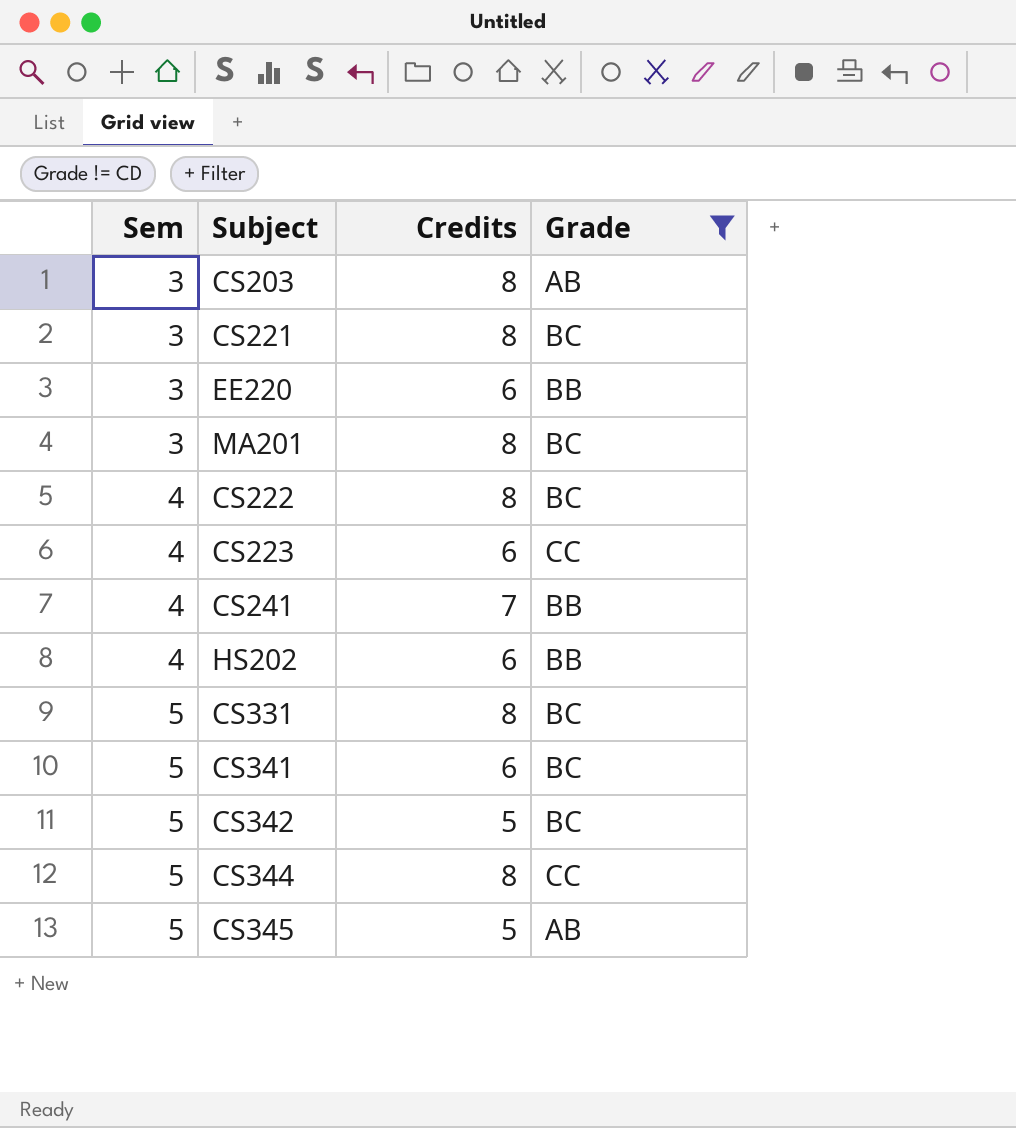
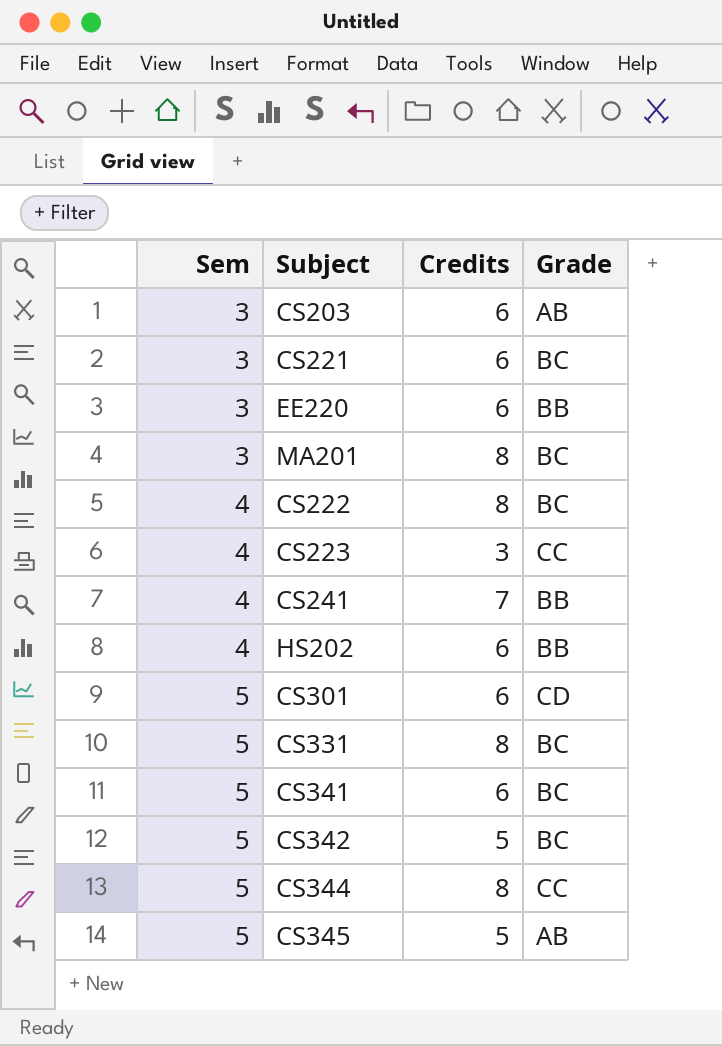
filter: Grade != CD -> none
CS203 | Credits: 8 -> 6
CS221 | Credits: 8 -> 6
CS223 | Credits: 6 -> 3

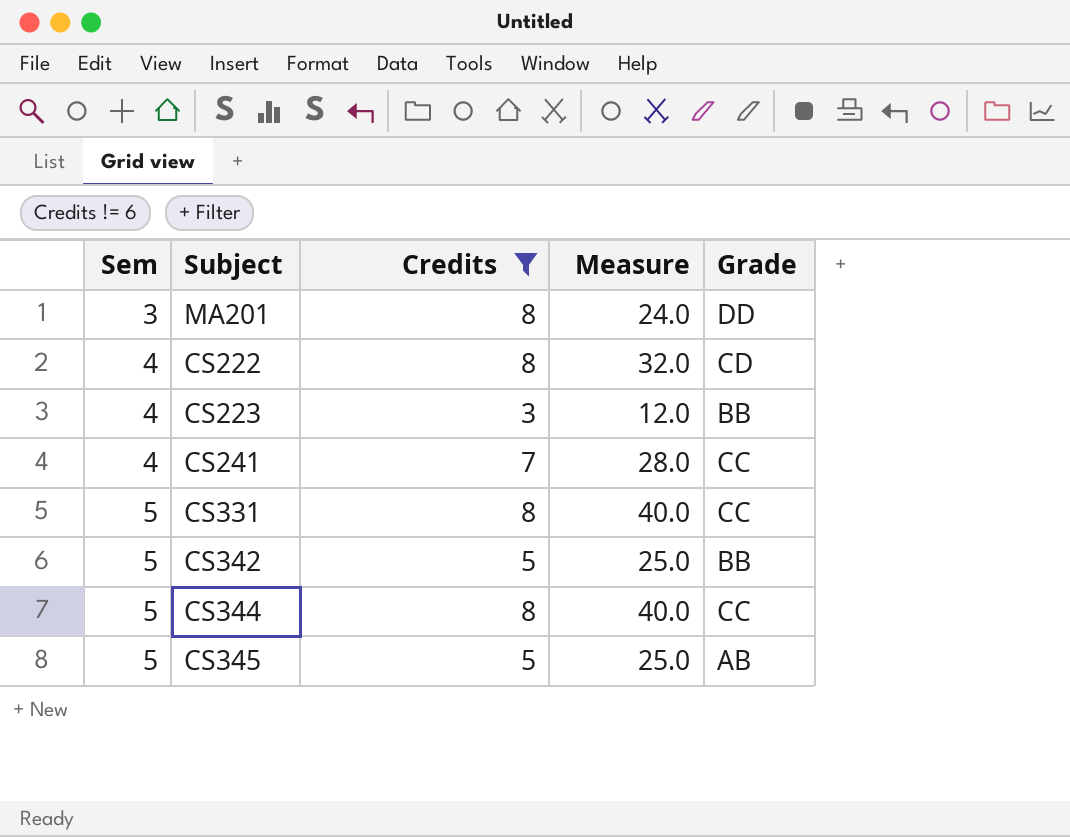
filter: none -> Credits != 6
column Measure | formula: none -> [Sem] * [Credits]
MA201 | Grade: BC -> DD
CS222 | Grade: BC -> CD
CS223 | Grade: CC -> BB
CS241 | Grade: BB -> CC
CS331 | Grade: BC -> CC
CS342 | Grade: BC -> BB

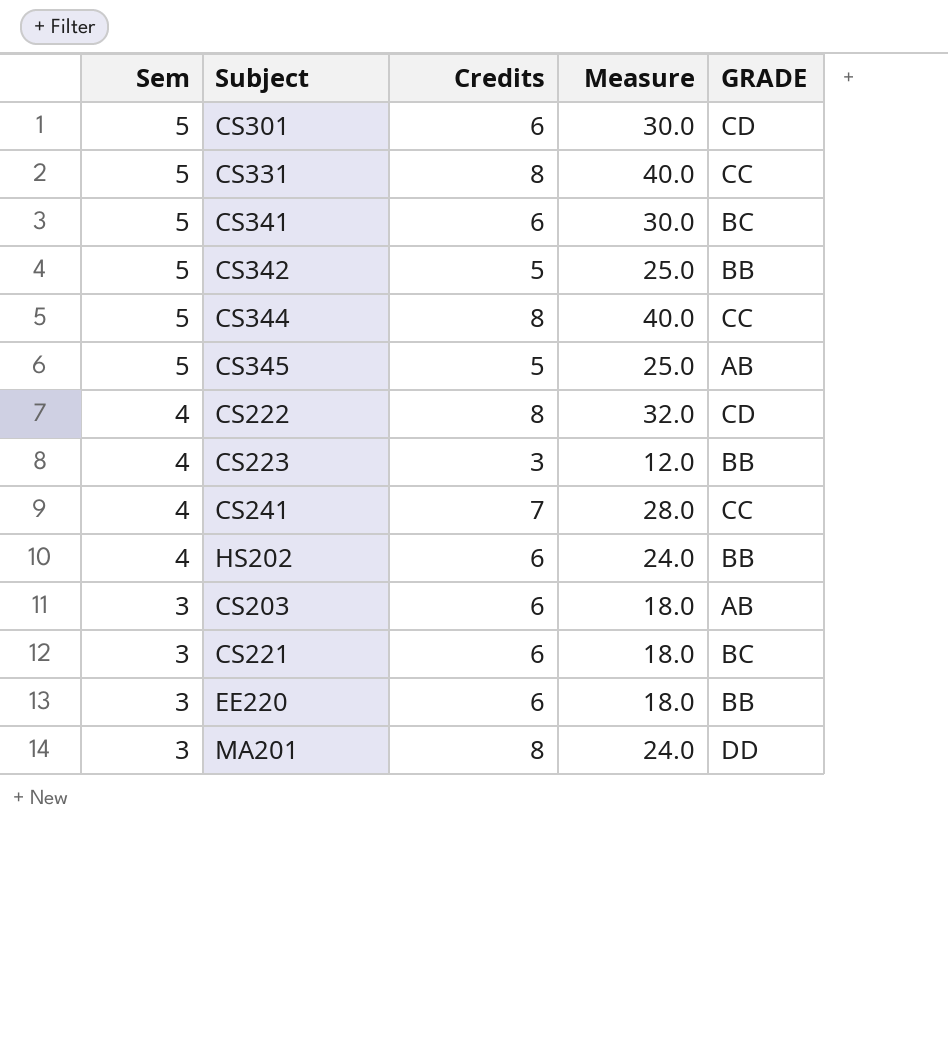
filter: Credits != 6 -> none
row order: Sem ascending -> Sem descending
column name: Grade -> GRADE

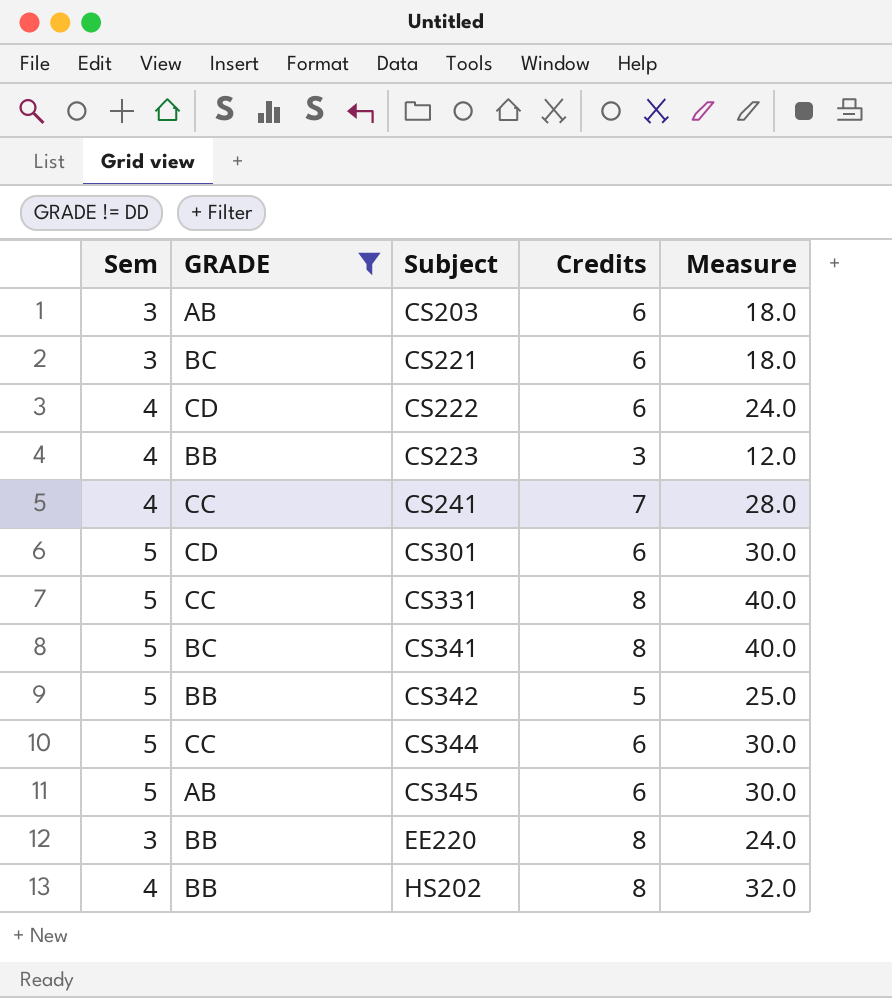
filter: none -> GRADE != DD
row order: Sem descending -> Subject ascending
column GRADE | position: 5 -> 2
CS222 | Credits: 8 -> 6
CS222 | Measure: 32.0 -> 24.0
CS341 | Credits: 6 -> 8
CS341 | Measure: 30.0 -> 40.0
CS344 | Credits: 8 -> 6
CS344 | Measure: 40.0 -> 30.0
CS345 | Credits: 5 -> 6
CS345 | Measure: 25.0 -> 30.0
EE220 | Credits: 6 -> 8
EE220 | Measure: 18.0 -> 24.0
HS202 | Credits: 6 -> 8
HS202 | Measure: 24.0 -> 32.0

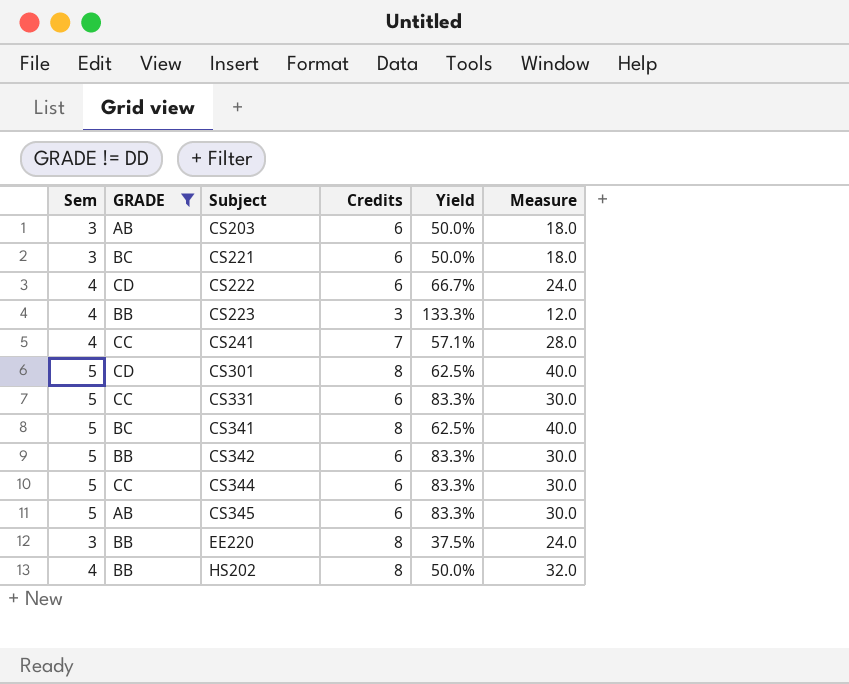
column Yield | formula: none -> [Sem] / [Credits]
CS301 | Credits: 6 -> 8
CS301 | Measure: 30.0 -> 40.0
CS331 | Credits: 8 -> 6
CS331 | Measure: 40.0 -> 30.0
CS342 | Credits: 5 -> 6
CS342 | Measure: 25.0 -> 30.0

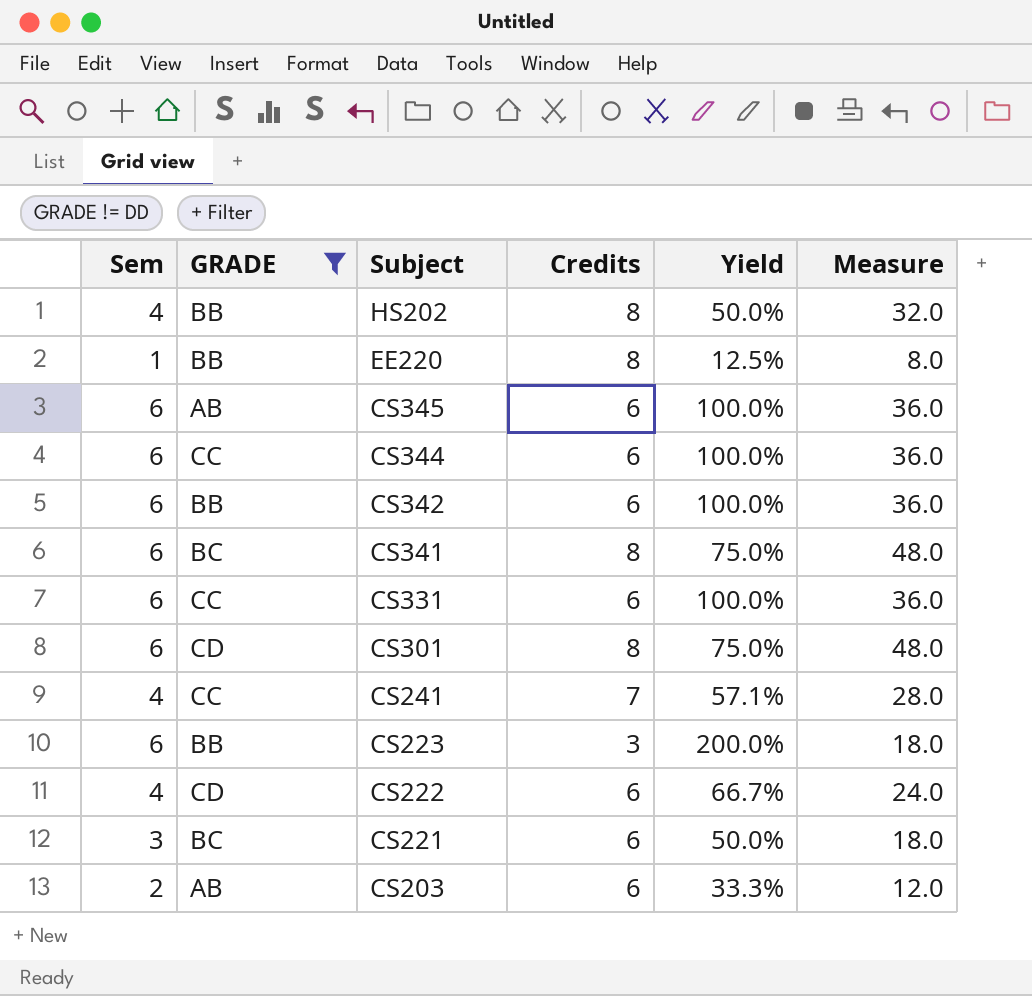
row order: Subject ascending -> Subject descending
EE220 | Sem: 3 -> 1
EE220 | Yield: 37.5% -> 12.5%
EE220 | Measure: 24.0 -> 8.0
CS345 | Sem: 5 -> 6
CS345 | Yield: 83.3% -> 100.0%
CS345 | Measure: 30.0 -> 36.0
CS344 | Sem: 5 -> 6
CS344 | Yield: 83.3% -> 100.0%
CS344 | Measure: 30.0 -> 36.0
CS342 | Sem: 5 -> 6
CS342 | Yield: 83.3% -> 100.0%
CS342 | Measure: 30.0 -> 36.0
CS341 | Sem: 5 -> 6
CS341 | Yield: 62.5% -> 75.0%
CS341 | Measure: 40.0 -> 48.0
CS331 | Sem: 5 -> 6
CS331 | Yield: 83.3% -> 100.0%
CS331 | Measure: 30.0 -> 36.0
CS301 | Sem: 5 -> 6
CS301 | Yield: 62.5% -> 75.0%
CS301 | Measure: 40.0 -> 48.0
CS223 | Sem: 4 -> 6
CS223 | Yield: 133.3% -> 200.0%
CS223 | Measure: 12.0 -> 18.0
CS203 | Sem: 3 -> 2
CS203 | Yield: 50.0% -> 33.3%
CS203 | Measure: 18.0 -> 12.0

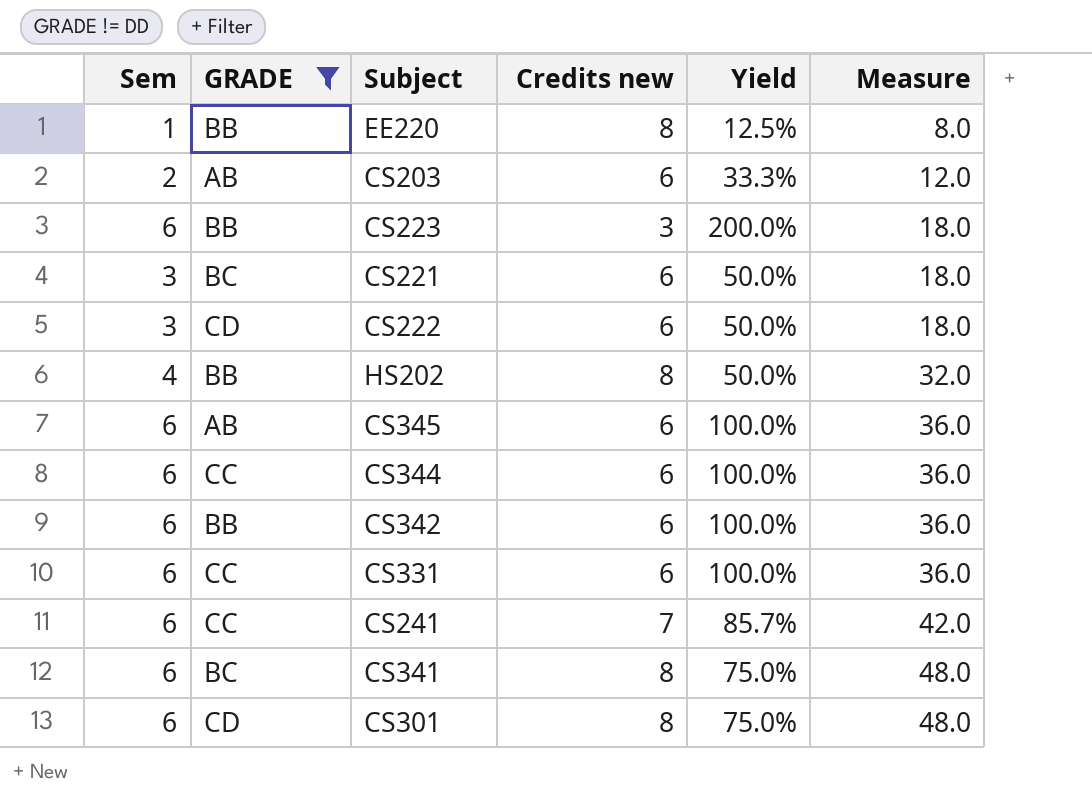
row order: Subject descending -> Measure ascending
column name: Credits -> Credits new
CS222 | Sem: 4 -> 3
CS222 | Yield: 66.7% -> 50.0%
CS222 | Measure: 24.0 -> 18.0
CS241 | Sem: 4 -> 6
CS241 | Yield: 57.1% -> 85.7%
CS241 | Measure: 28.0 -> 42.0

